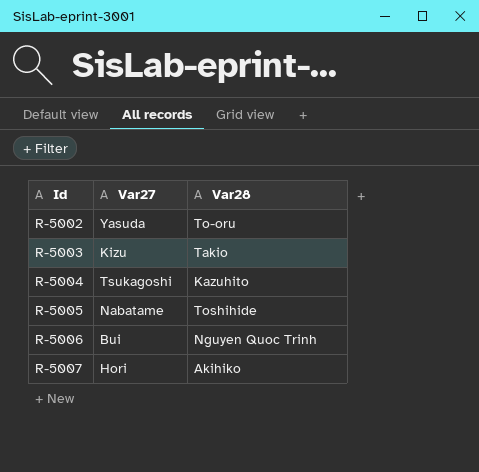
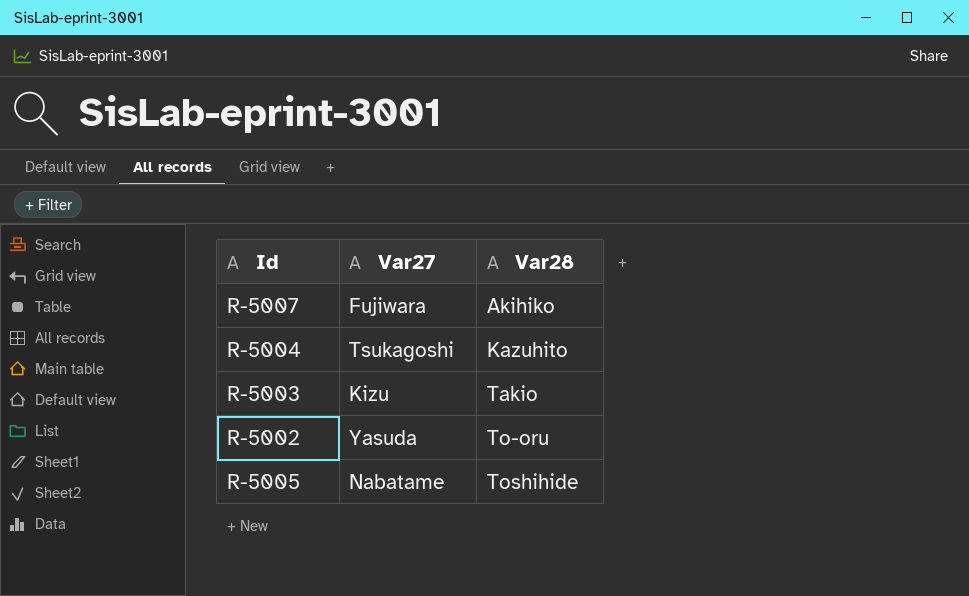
row order: Id ascending -> Var28 ascending
row R-5006: Bui | Nguyen Quoc Trinh -> none
R-5007 | Var27: Hori -> Fujiwara

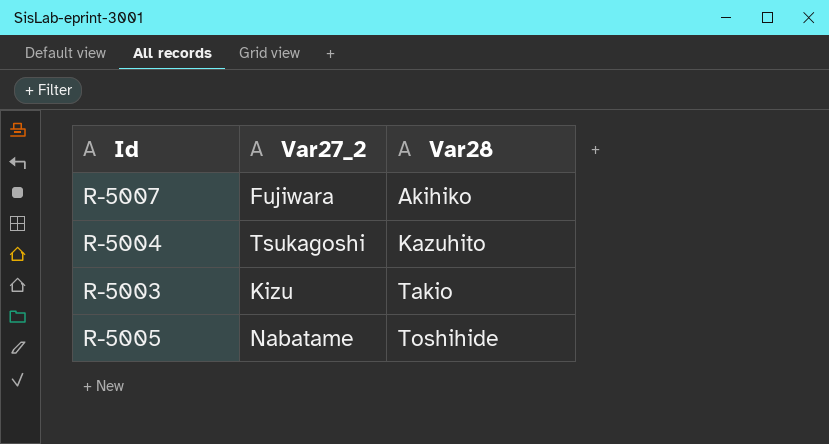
column name: Var27 -> Var27_2
row R-5002: Yasuda | To-oru -> none

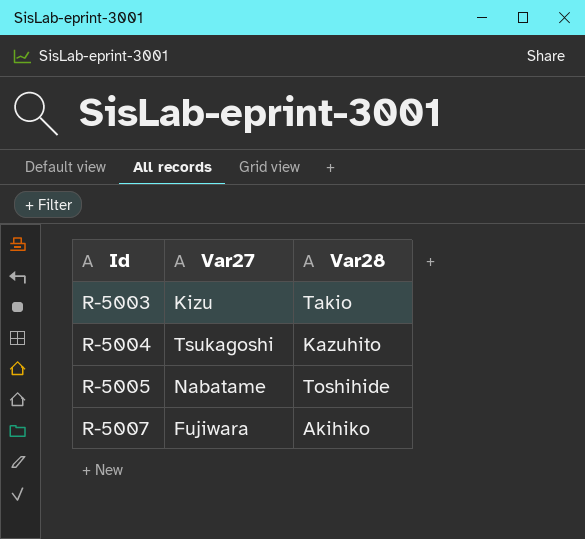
row order: Var28 ascending -> Id ascending
column name: Var27_2 -> Var27

